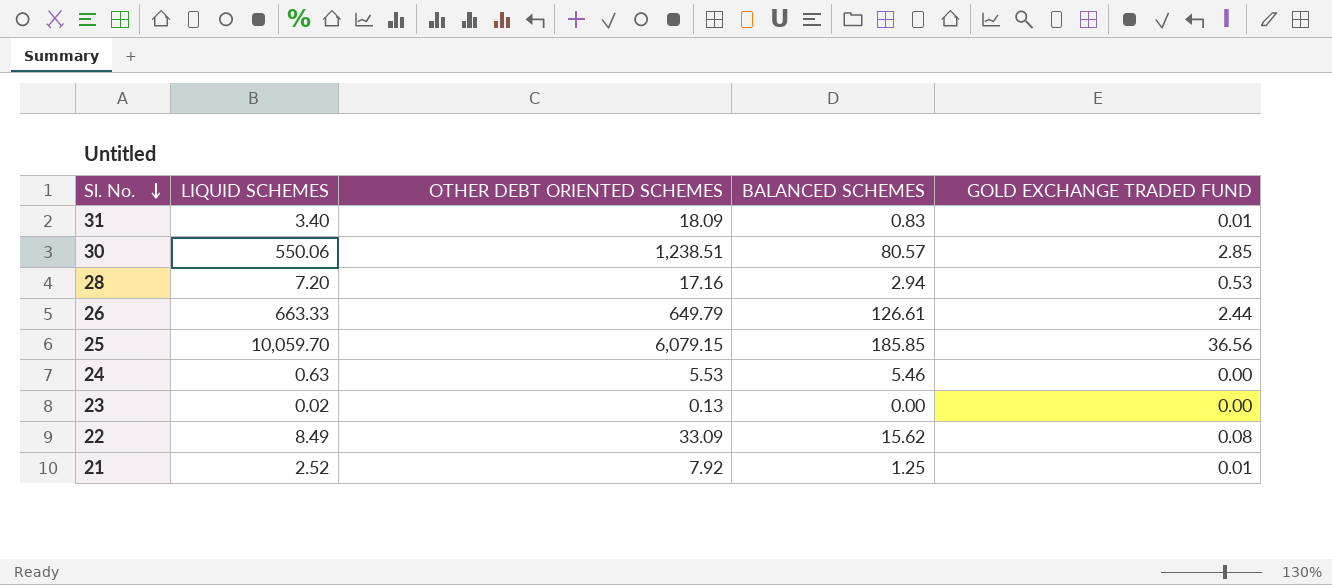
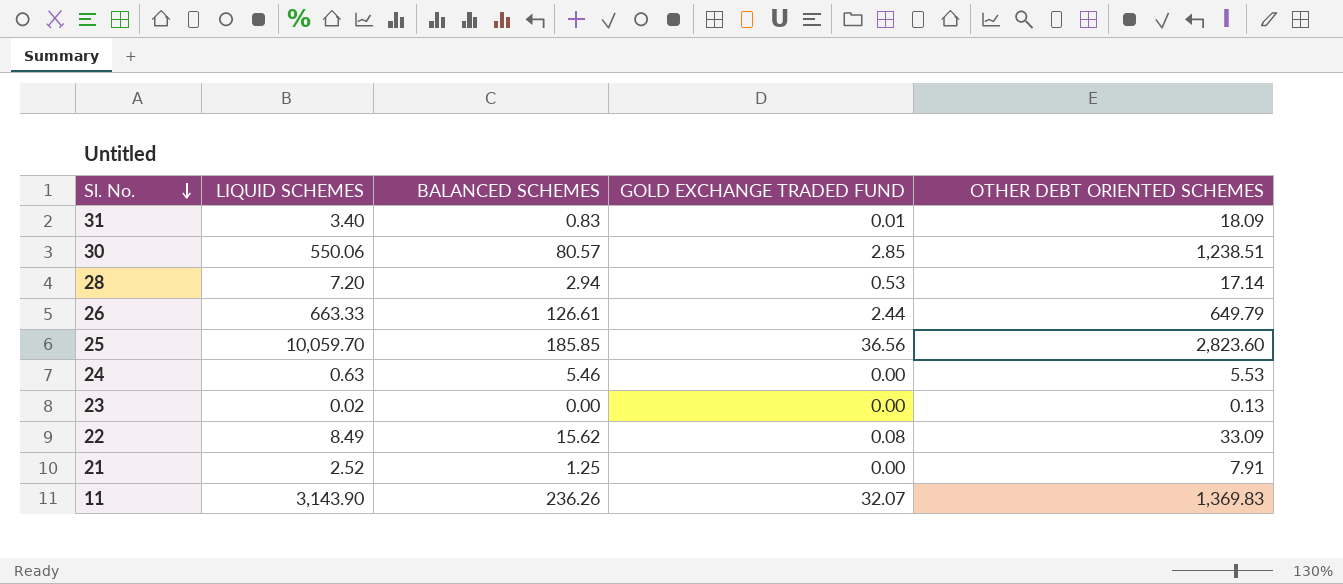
column OTHER DEBT ORIENTED SCHEMES | position: 3 -> 5
28 | OTHER DEBT ORIENTED SCHEMES: 17.16 -> 17.14
25 | OTHER DEBT ORIENTED SCHEMES: 6,079.15 -> 2,823.60
21 | GOLD EXCHANGE TRADED FUND: 0.01 -> 0.00
21 | OTHER DEBT ORIENTED SCHEMES: 7.92 -> 7.91
row 11: none -> 3,143.90 | 236.26 | 32.07 | 1,369.83

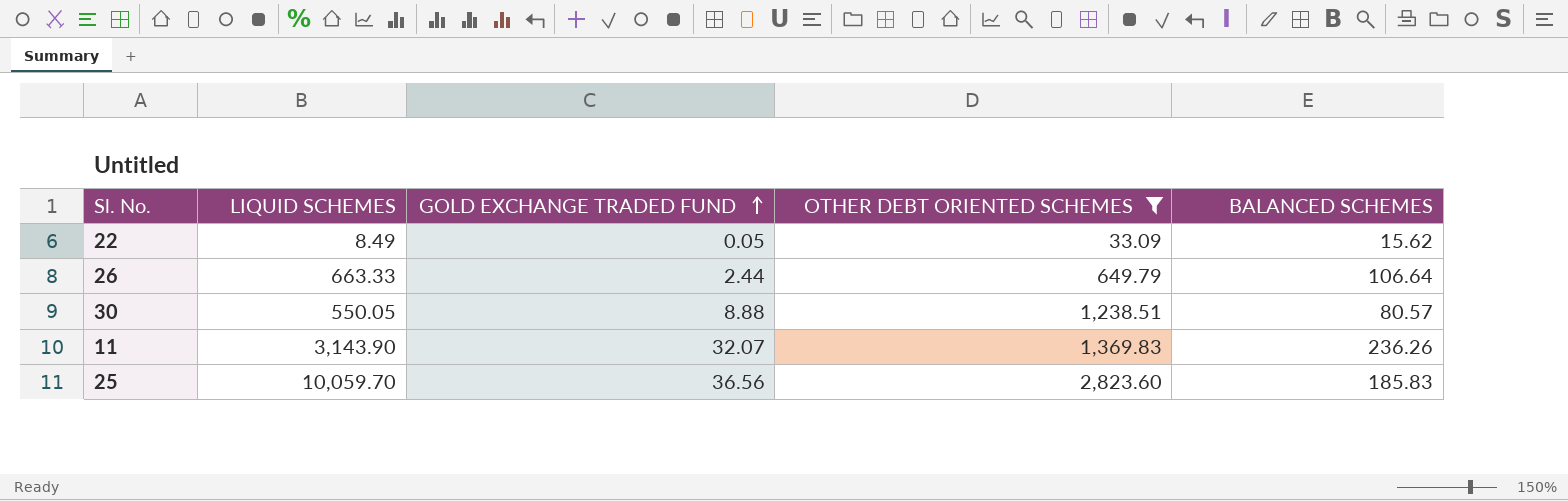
filter: none -> OTHER DEBT ORIENTED SCHEMES >= 33.09
row order: Sl. No. descending -> GOLD EXCHANGE TRADED FUND ascending
column BALANCED SCHEMES | position: 3 -> 5
22 | GOLD EXCHANGE TRADED FUND: 0.08 -> 0.05
26 | BALANCED SCHEMES: 126.61 -> 106.64
30 | LIQUID SCHEMES: 550.06 -> 550.05
30 | GOLD EXCHANGE TRADED FUND: 2.85 -> 8.88
25 | BALANCED SCHEMES: 185.85 -> 185.83

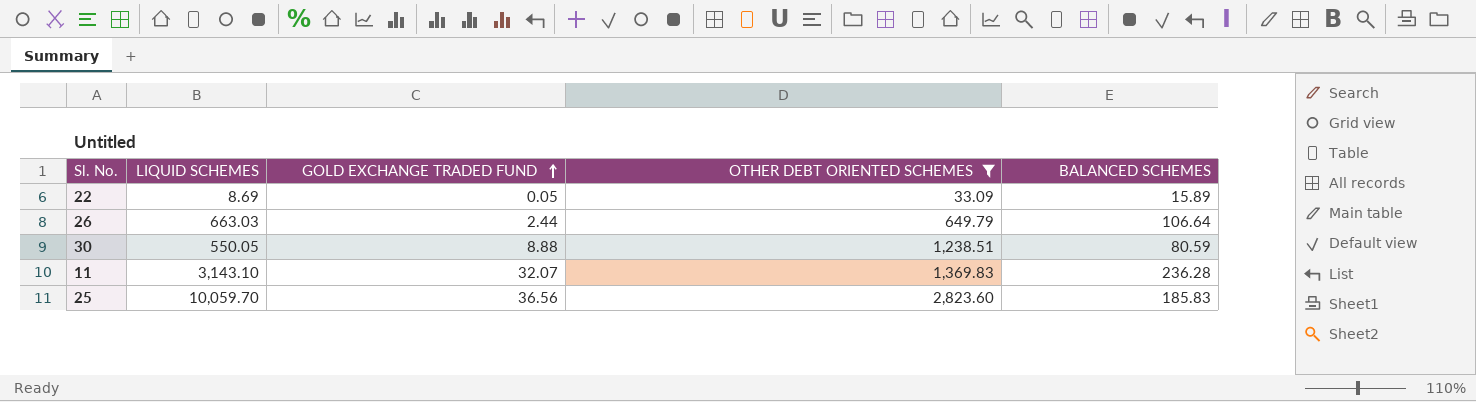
22 | LIQUID SCHEMES: 8.49 -> 8.69
22 | BALANCED SCHEMES: 15.62 -> 15.89
26 | LIQUID SCHEMES: 663.33 -> 663.03
30 | BALANCED SCHEMES: 80.57 -> 80.59
11 | LIQUID SCHEMES: 3,143.90 -> 3,143.10
11 | BALANCED SCHEMES: 236.26 -> 236.28

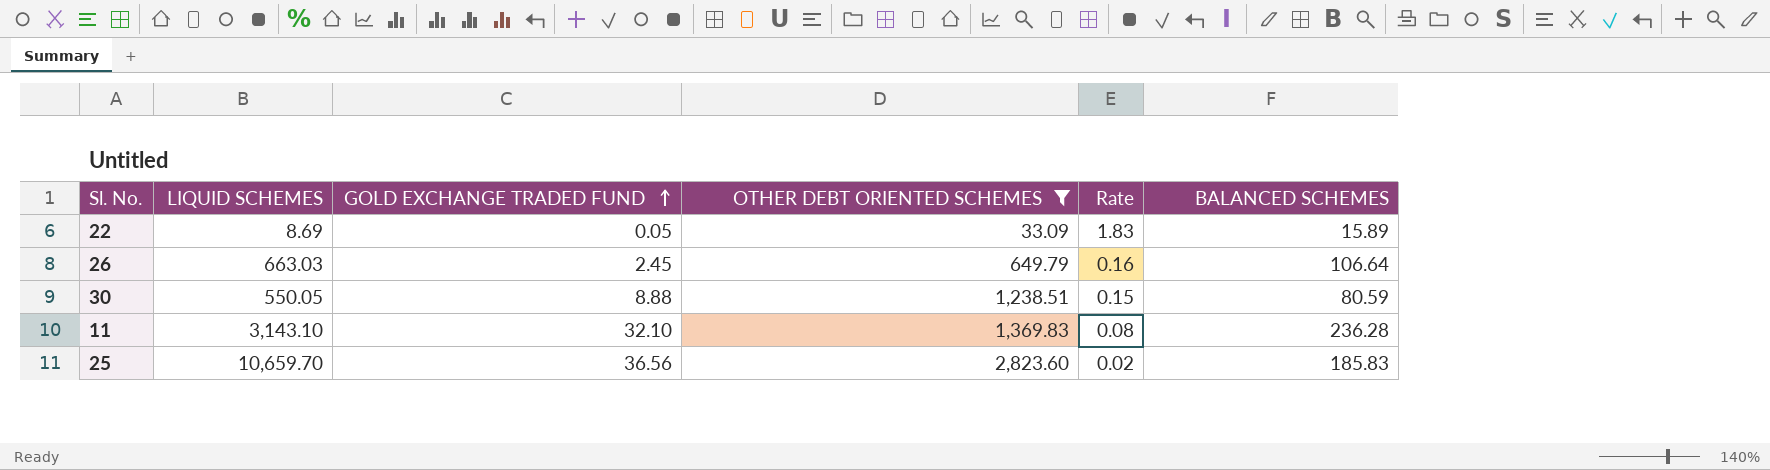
column Rate | formula: none -> [BALANCED SCHEMES] / [LIQUID SCHEMES]
26 | GOLD EXCHANGE TRADED FUND: 2.44 -> 2.45
11 | GOLD EXCHANGE TRADED FUND: 32.07 -> 32.10
25 | LIQUID SCHEMES: 10,059.70 -> 10,659.70

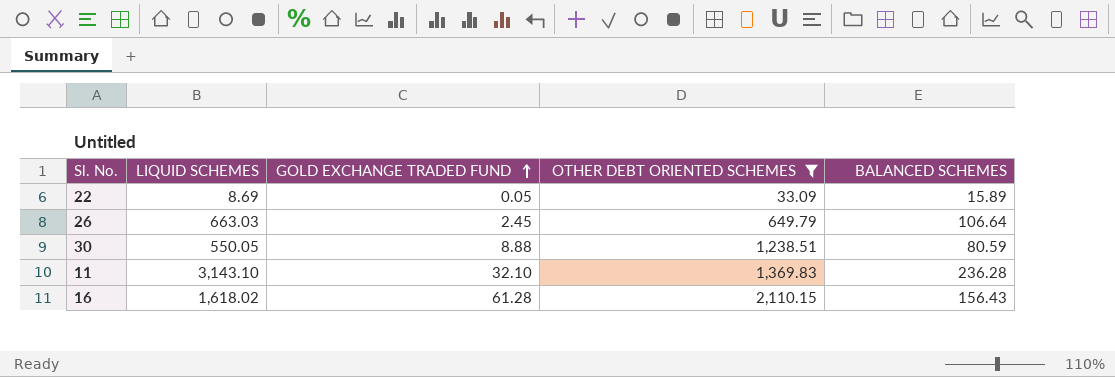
column Rate | formula: [BALANCED SCHEMES] / [LIQUID SCHEMES] -> none
row 25: 10,659.70 | 36.56 | 2,823.60 | 0.02 | 185.83 -> none
row 16: none -> 1,618.02 | 61.28 | 2,110.15 | 156.43

